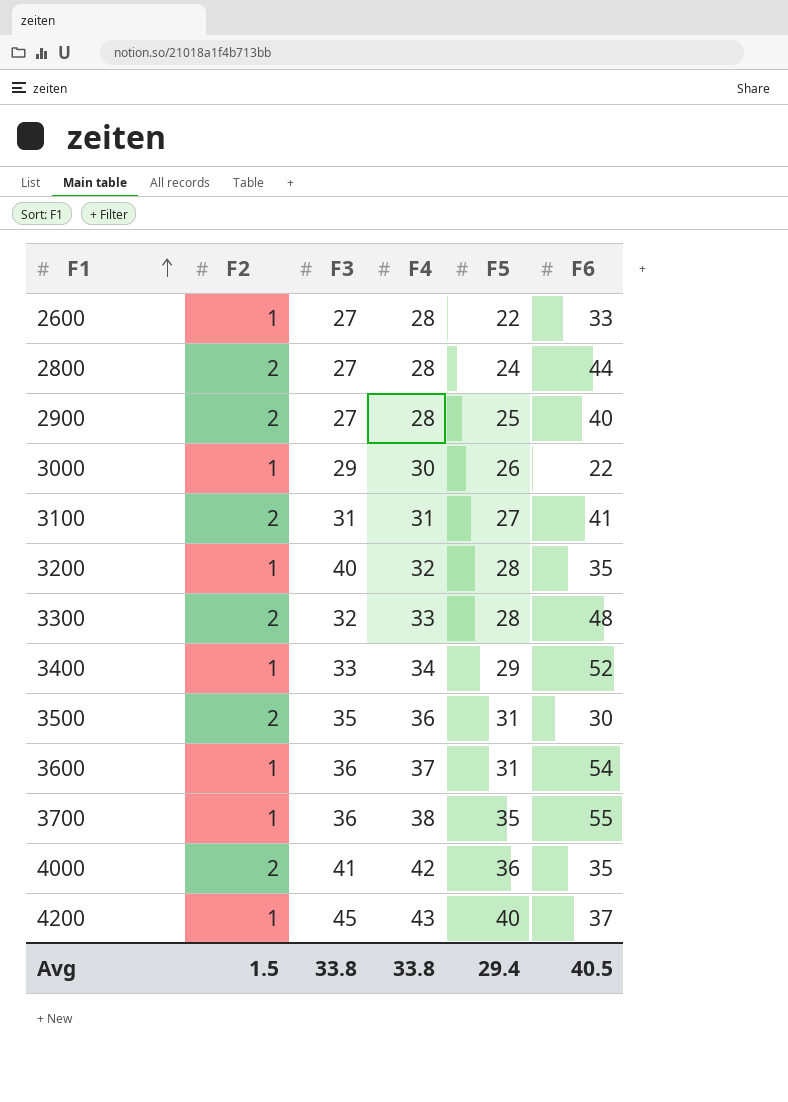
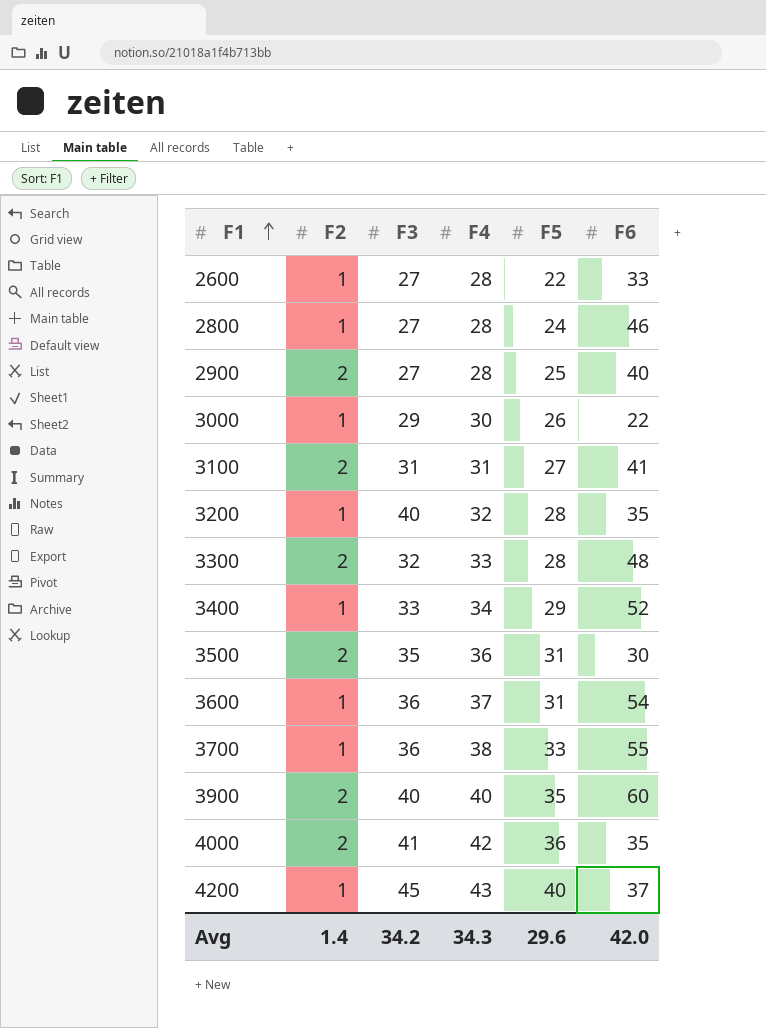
2800 | F2: 2 -> 1
2800 | F6: 44 -> 46
3700 | F5: 35 -> 33
row 3900: none -> 2 | 40 | 40 | 35 | 60
Avg | F2: 1.5 -> 1.4
Avg | F3: 33.8 -> 34.2
Avg | F4: 33.8 -> 34.3
Avg | F5: 29.4 -> 29.6
Avg | F6: 40.5 -> 42.0

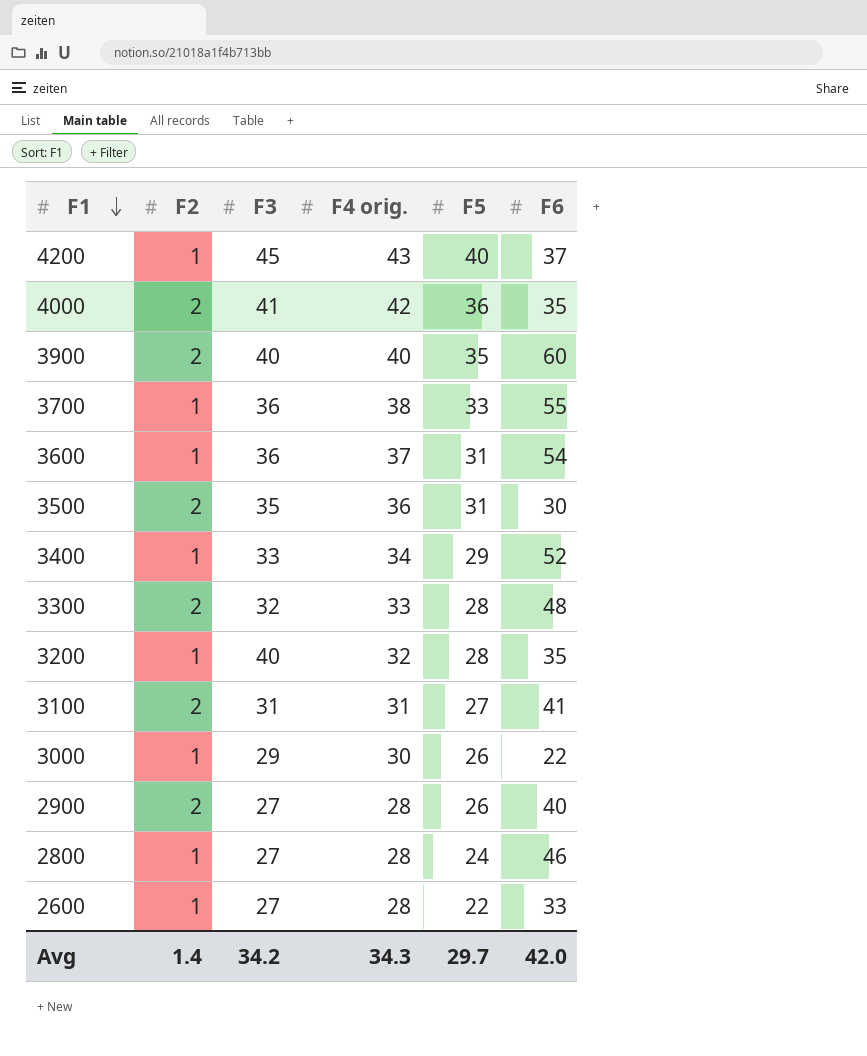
row order: F1 ascending -> F1 descending
column name: F4 -> F4 orig.
2900 | F5: 25 -> 26
Avg | F5: 29.6 -> 29.7

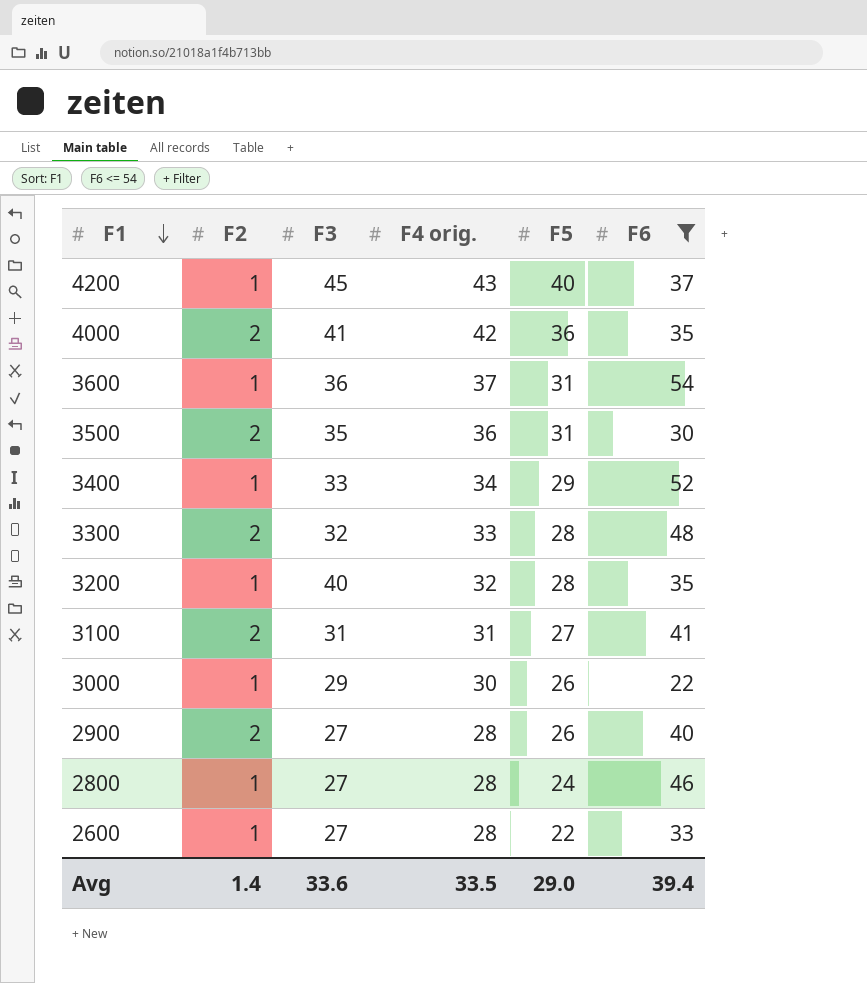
filter: none -> F6 <= 54
Avg | F3: 34.2 -> 33.6
Avg | F4 orig.: 34.3 -> 33.5
Avg | F5: 29.7 -> 29.0
Avg | F6: 42.0 -> 39.4

